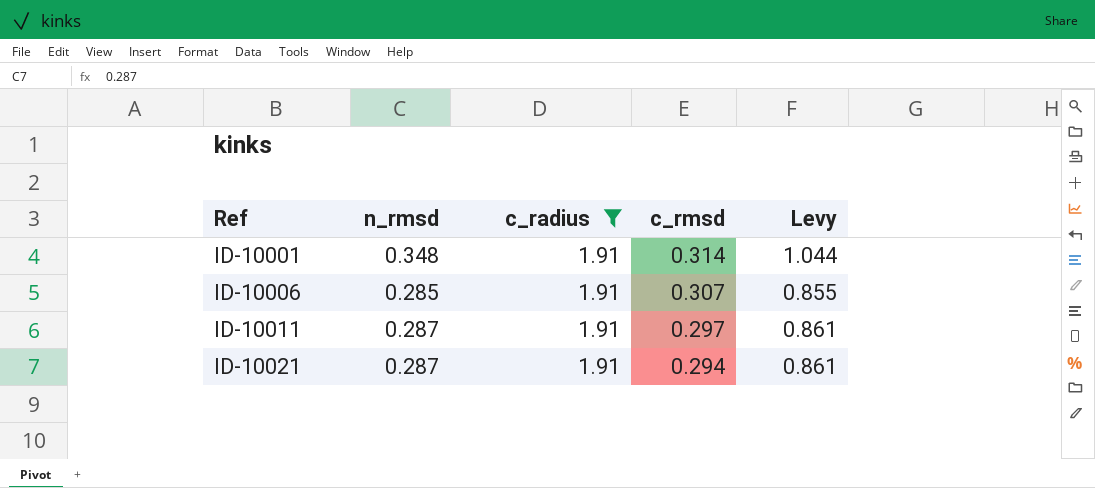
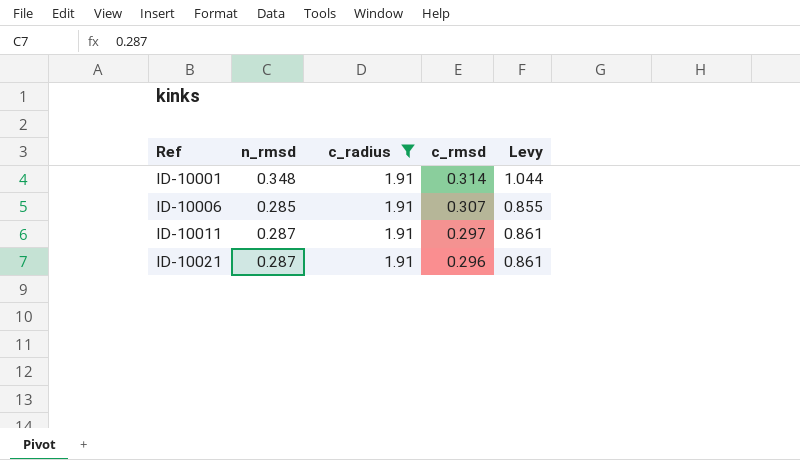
ID-10021 | c_rmsd: 0.294 -> 0.296

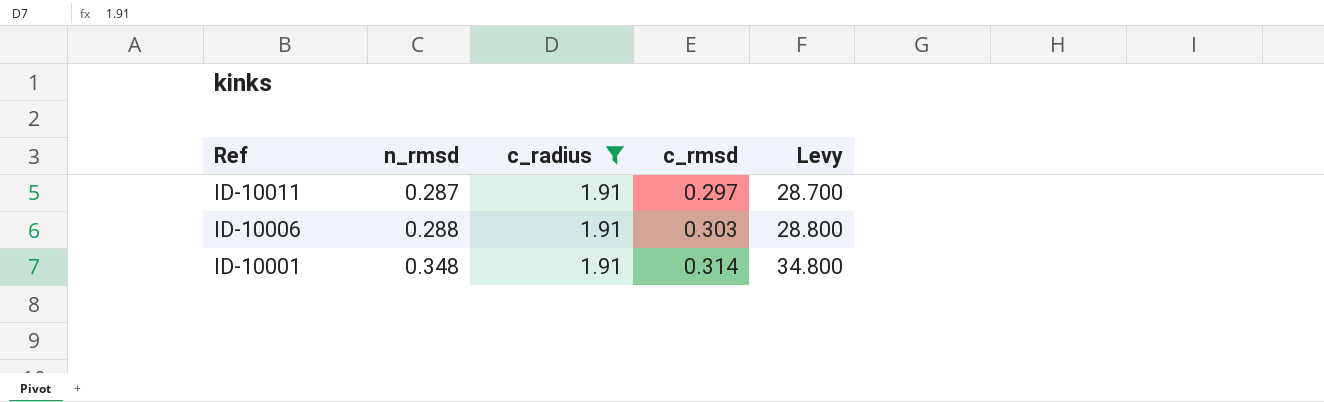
row order: Ref ascending -> Ref descending
column Levy | formula: [n_rmsd] * 3 -> [n_rmsd] * 100
row ID-10021: 0.287 | 1.91 | 0.296 | 0.861 -> none
ID-10006 | n_rmsd: 0.285 -> 0.288
ID-10006 | c_rmsd: 0.307 -> 0.303

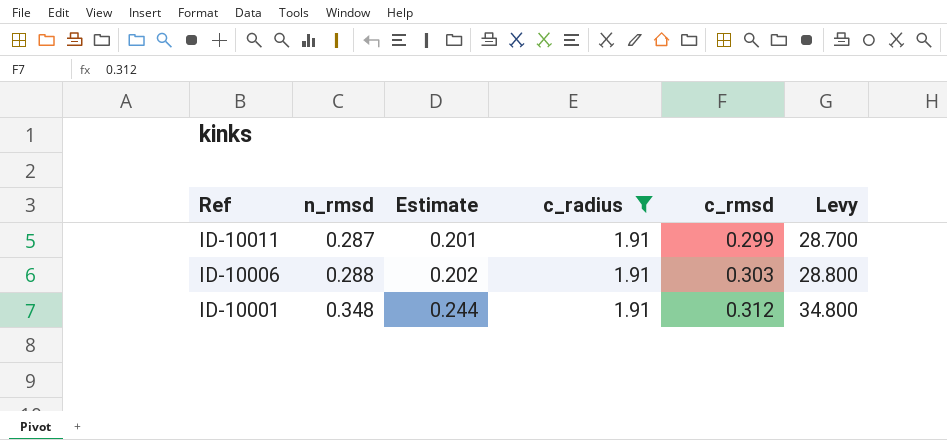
column Estimate | formula: none -> [n_rmsd] * 0.7
ID-10011 | c_rmsd: 0.297 -> 0.299
ID-10001 | c_rmsd: 0.314 -> 0.312

